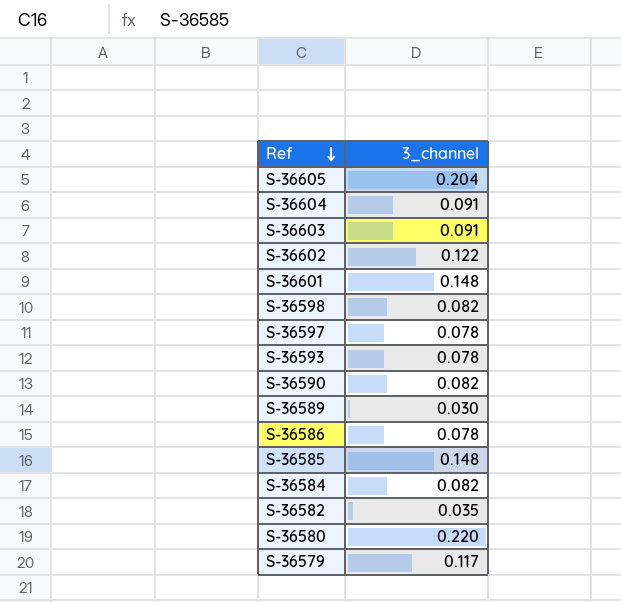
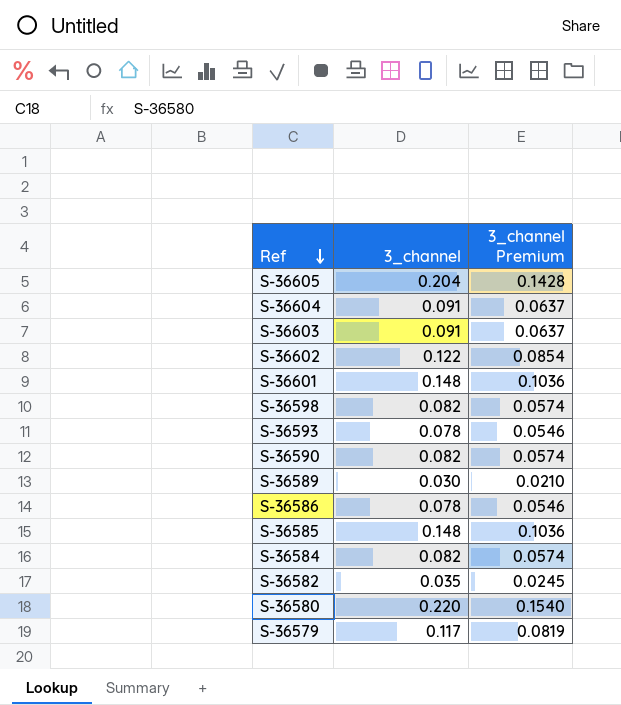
column 3_channel Premium | formula: none -> [3_channel] * 0.7
row S-36597: 0.078 -> none

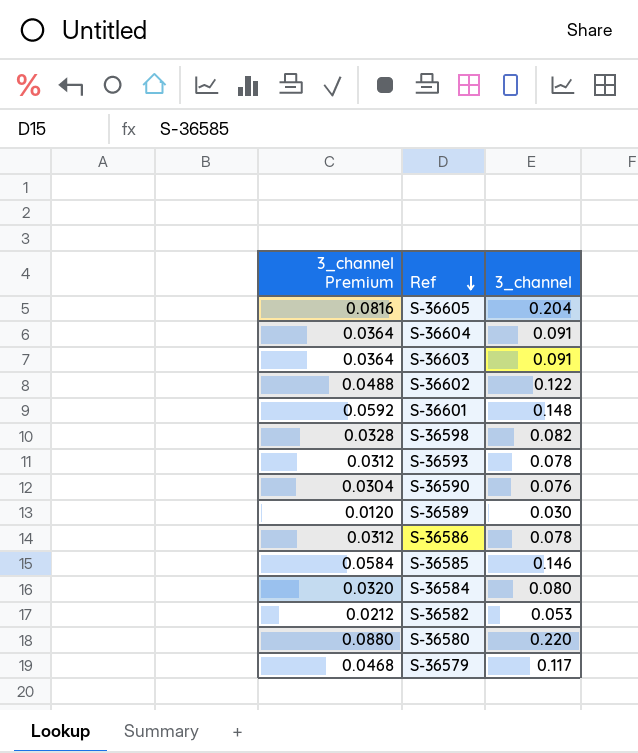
column 3_channel Premium | formula: [3_channel] * 0.7 -> [3_channel] * 0.4
column 3_channel Premium | position: 3 -> 1
S-36590 | 3_channel: 0.082 -> 0.076
S-36585 | 3_channel: 0.148 -> 0.146
S-36584 | 3_channel: 0.082 -> 0.080
S-36582 | 3_channel: 0.035 -> 0.053

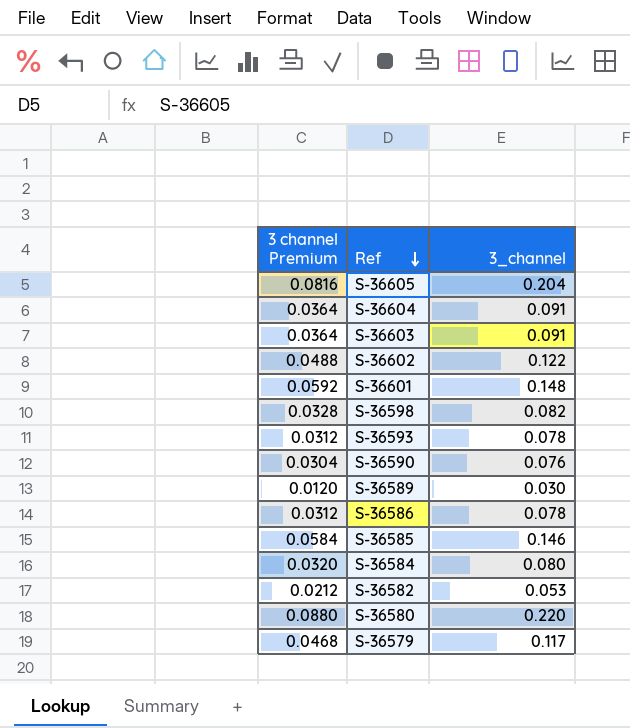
column name: 3_channel Premium -> 3 channel Premium

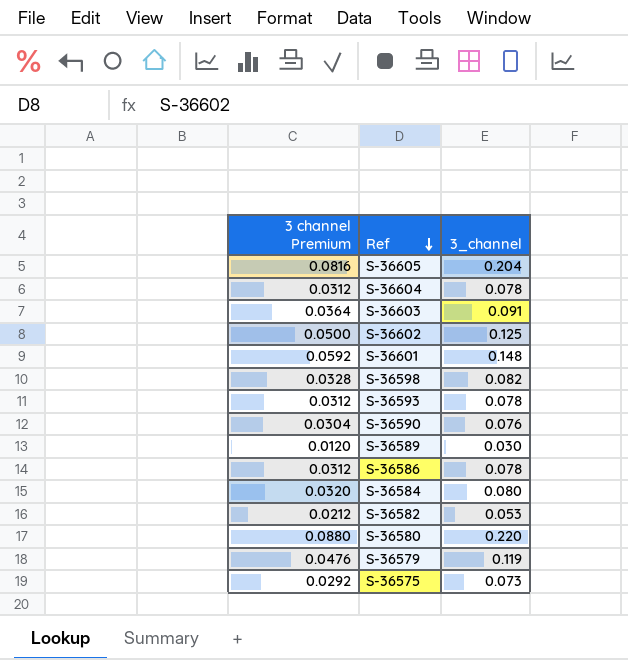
row S-36585: 0.0584 | 0.146 -> none
S-36604 | 3 channel Premium: 0.0364 -> 0.0312
S-36604 | 3_channel: 0.091 -> 0.078
S-36602 | 3 channel Premium: 0.0488 -> 0.0500
S-36602 | 3_channel: 0.122 -> 0.125
S-36579 | 3 channel Premium: 0.0468 -> 0.0476
S-36579 | 3_channel: 0.117 -> 0.119
row S-36575: none -> 0.0292 | 0.073

